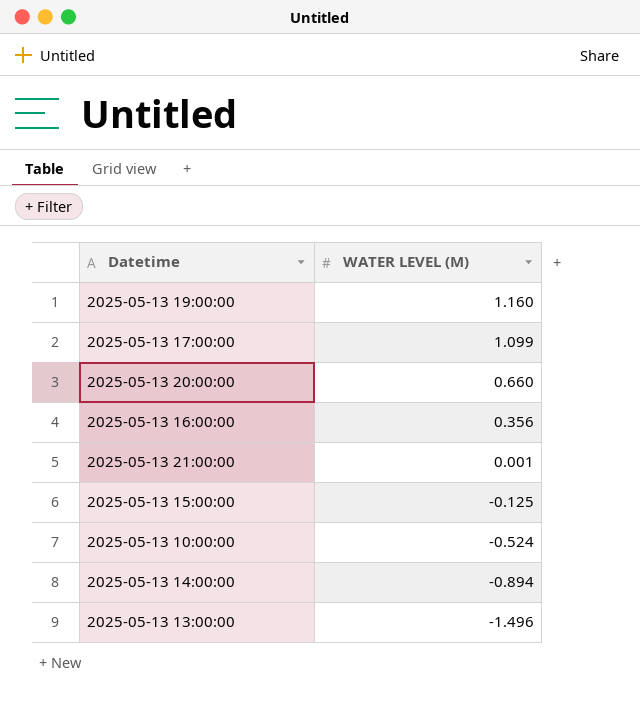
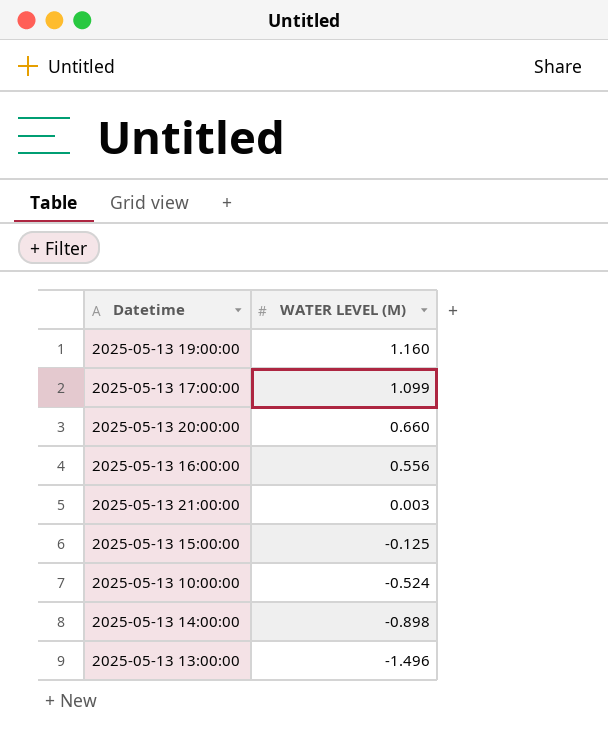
2025-05-13 16:00:00 | WATER LEVEL (M): 0.356 -> 0.556
2025-05-13 21:00:00 | WATER LEVEL (M): 0.001 -> 0.003
2025-05-13 14:00:00 | WATER LEVEL (M): -0.894 -> -0.898

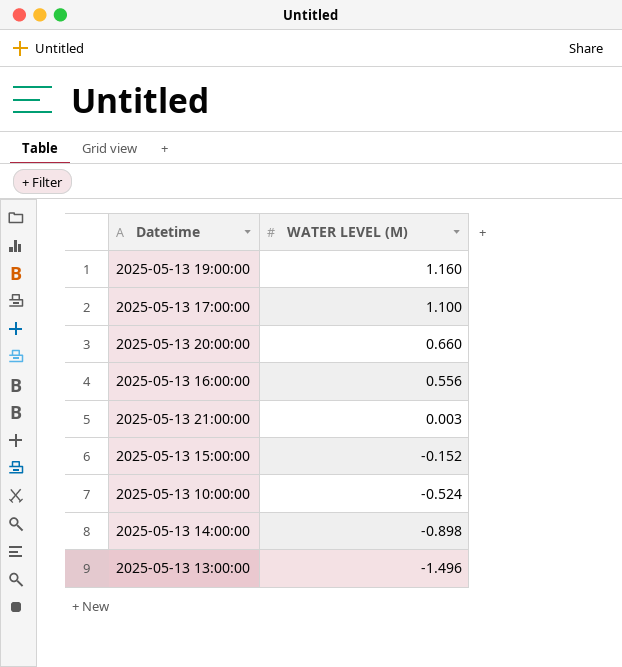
2025-05-13 17:00:00 | WATER LEVEL (M): 1.099 -> 1.100
2025-05-13 15:00:00 | WATER LEVEL (M): -0.125 -> -0.152

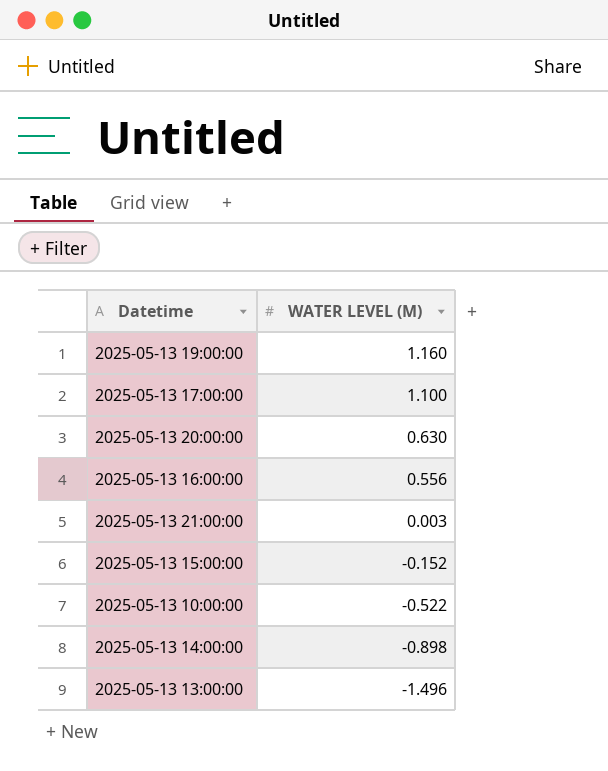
2025-05-13 20:00:00 | WATER LEVEL (M): 0.660 -> 0.630
2025-05-13 10:00:00 | WATER LEVEL (M): -0.524 -> -0.522

